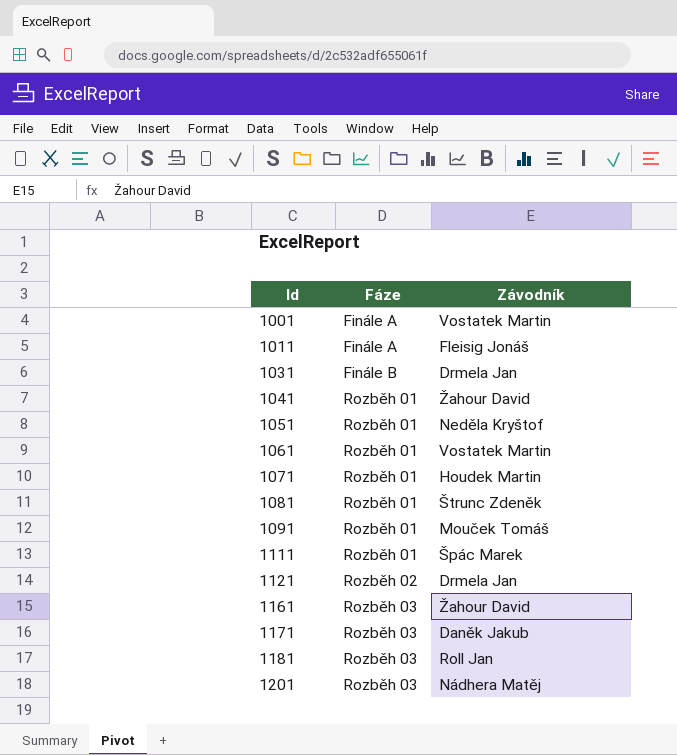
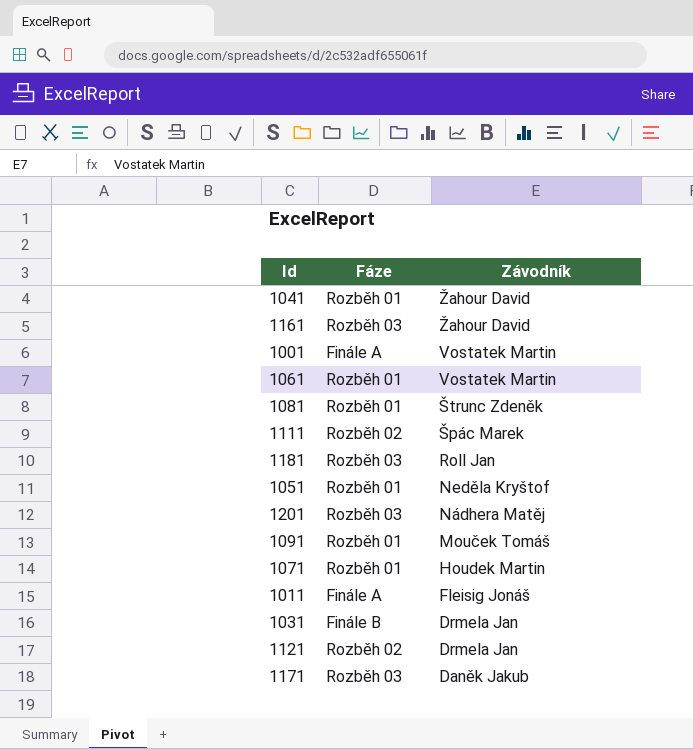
row order: Id ascending -> Závodník descending
1111 | Fáze: Rozběh 01 -> Rozběh 02

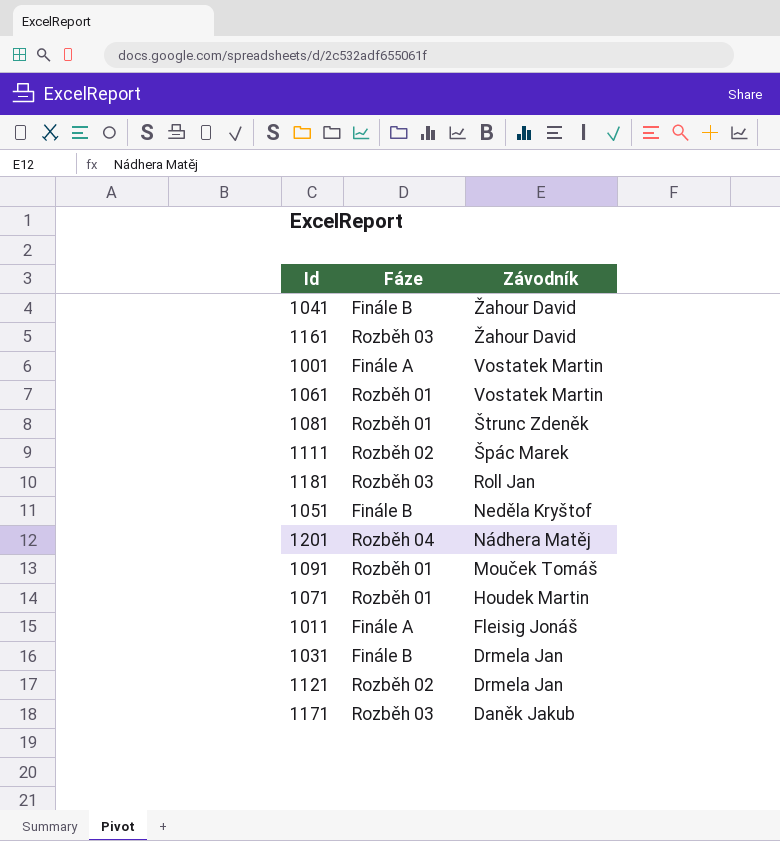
1041 | Fáze: Rozběh 01 -> Finále B
1051 | Fáze: Rozběh 01 -> Finále B
1201 | Fáze: Rozběh 03 -> Rozběh 04

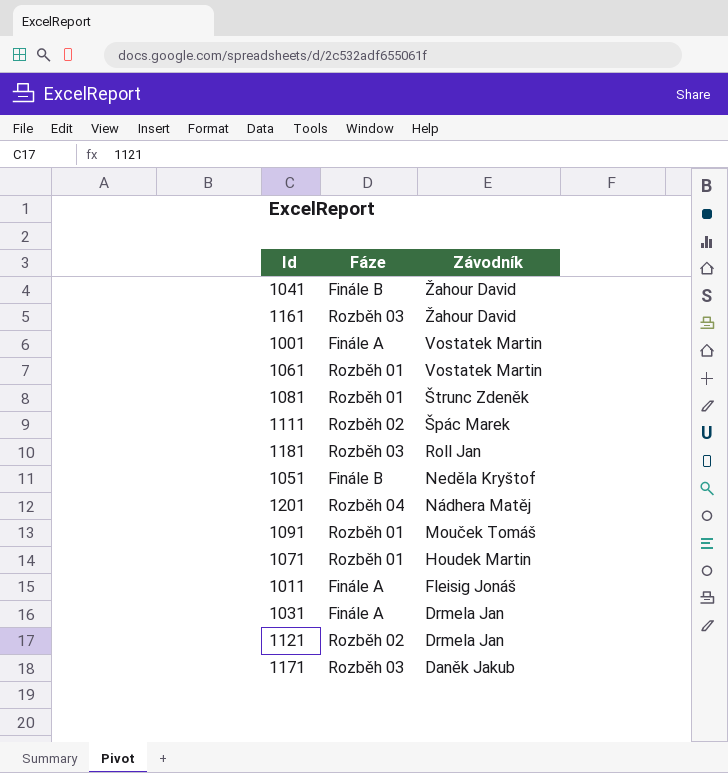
1031 | Fáze: Finále B -> Finále A

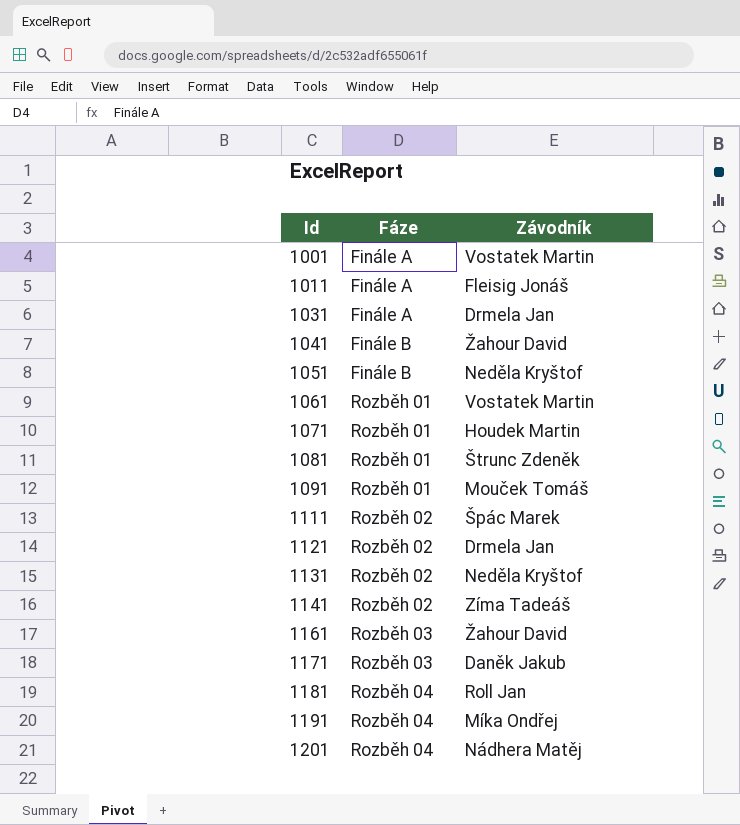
row order: Závodník descending -> Id ascending
row 1131: none -> Rozběh 02 | Neděla Kryštof
row 1141: none -> Rozběh 02 | Zíma Tadeáš
1181 | Fáze: Rozběh 03 -> Rozběh 04
row 1191: none -> Rozběh 04 | Míka Ondřej

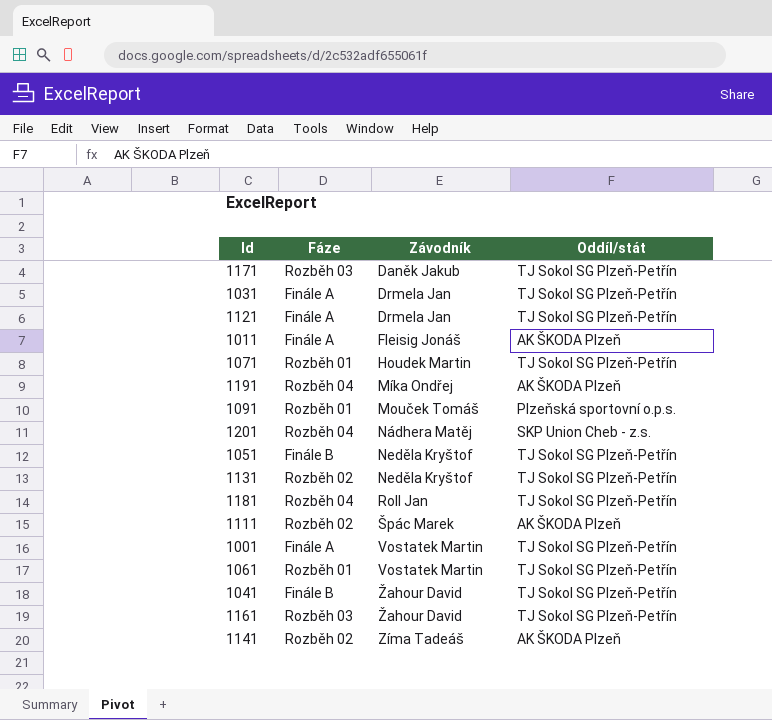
row order: Id ascending -> Závodník ascending
column Oddíl/stát | position: none -> 4
row 1081: Rozběh 01 | Štrunc Zdeněk -> none
1121 | Fáze: Rozběh 02 -> Finále A

